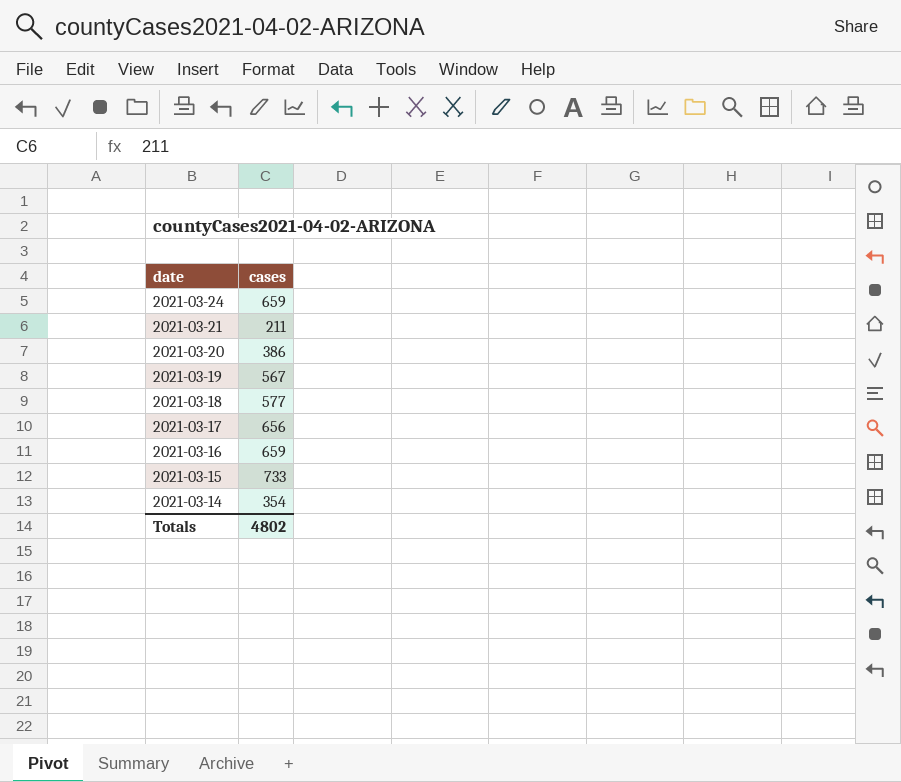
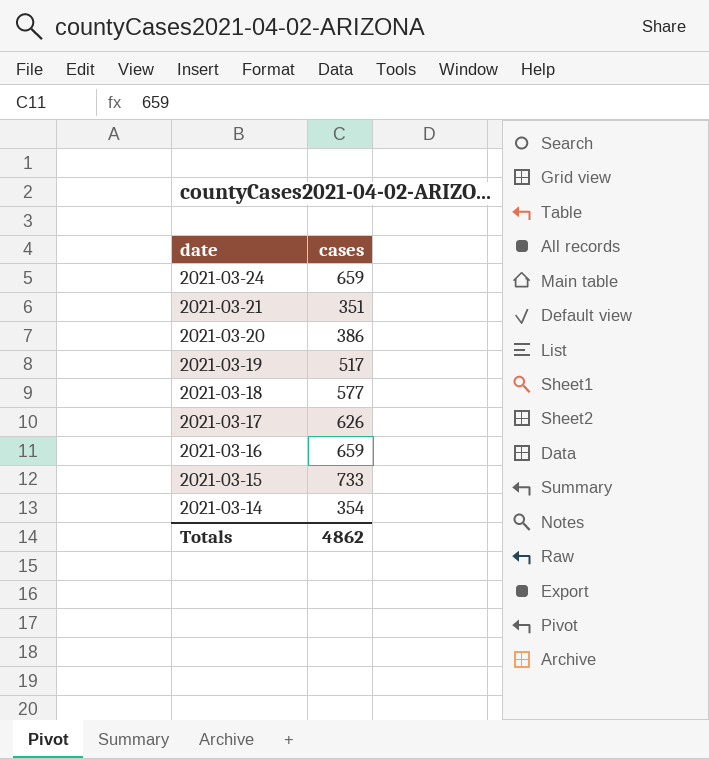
2021-03-21 | cases: 211 -> 351
2021-03-19 | cases: 567 -> 517
2021-03-17 | cases: 656 -> 626
Totals | cases: 4802 -> 4862

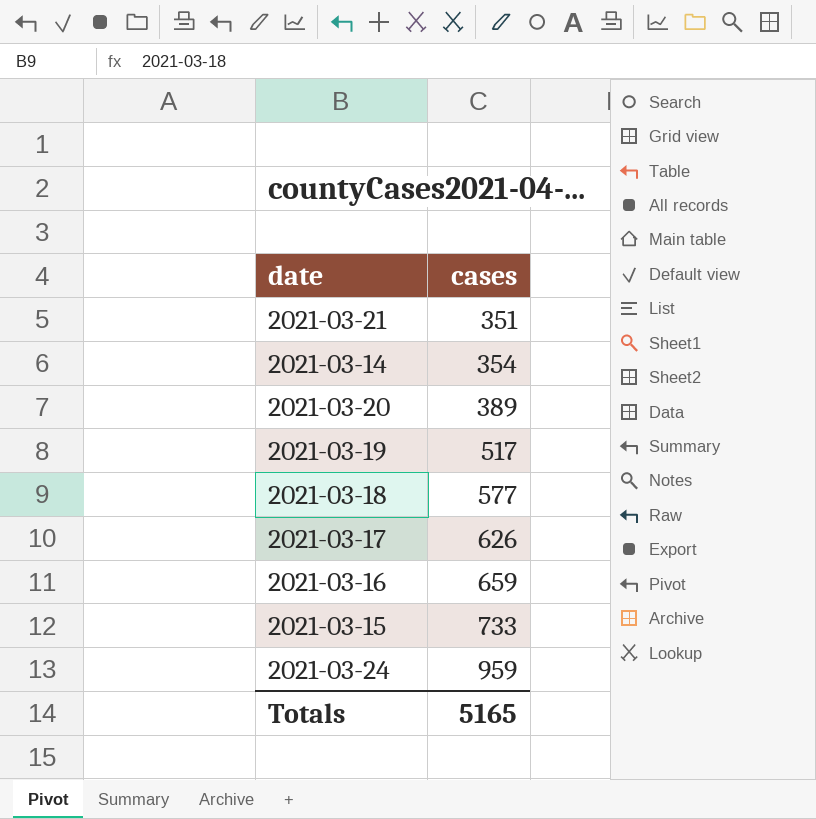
row order: date descending -> cases ascending
2021-03-20 | cases: 386 -> 389
2021-03-24 | cases: 659 -> 959
Totals | cases: 4862 -> 5165

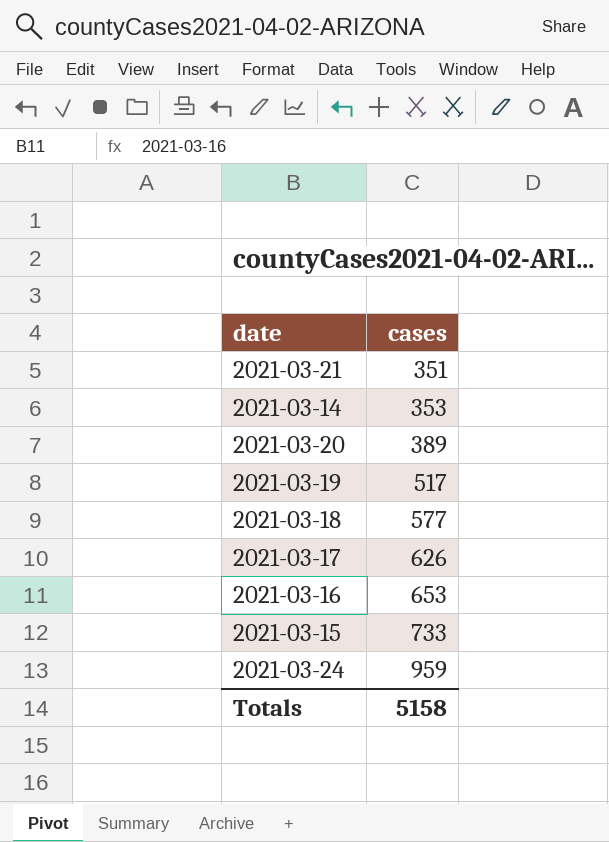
2021-03-14 | cases: 354 -> 353
2021-03-16 | cases: 659 -> 653
Totals | cases: 5165 -> 5158

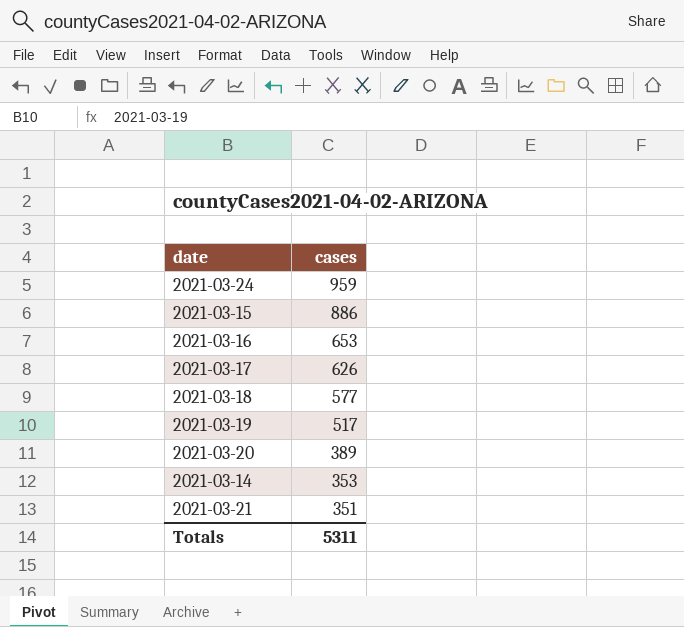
row order: cases ascending -> cases descending
2021-03-15 | cases: 733 -> 886
Totals | cases: 5158 -> 5311

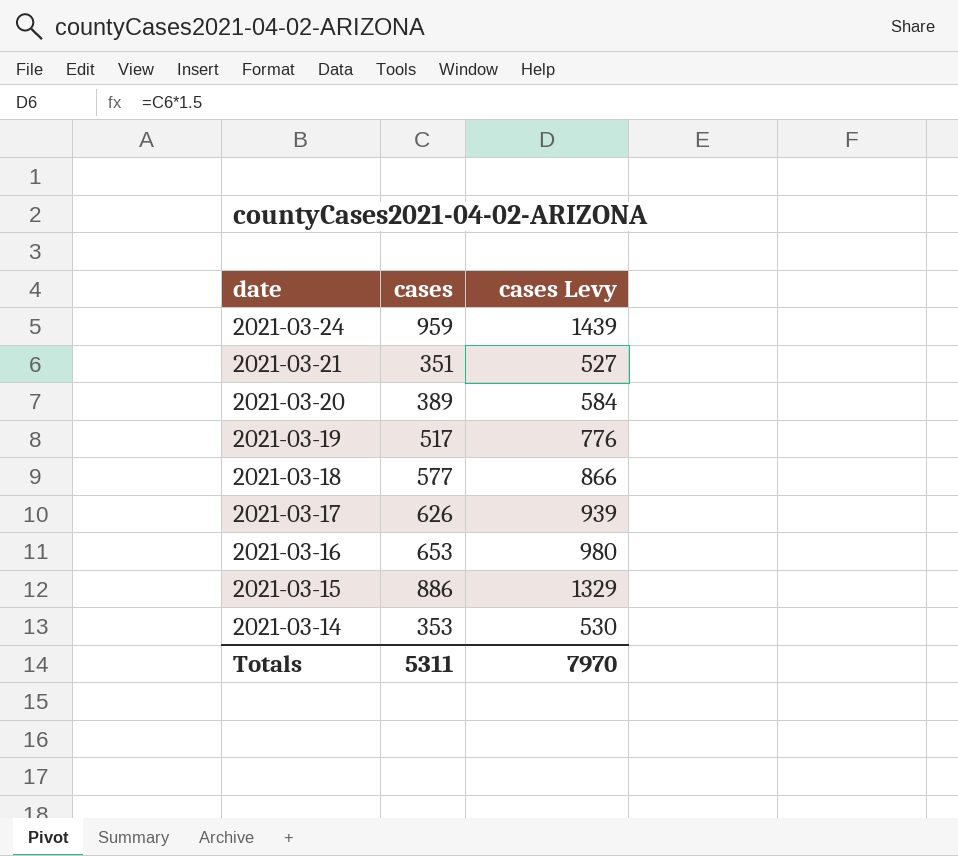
row order: cases descending -> date descending
column cases Levy | formula: none -> [cases] * 1.5

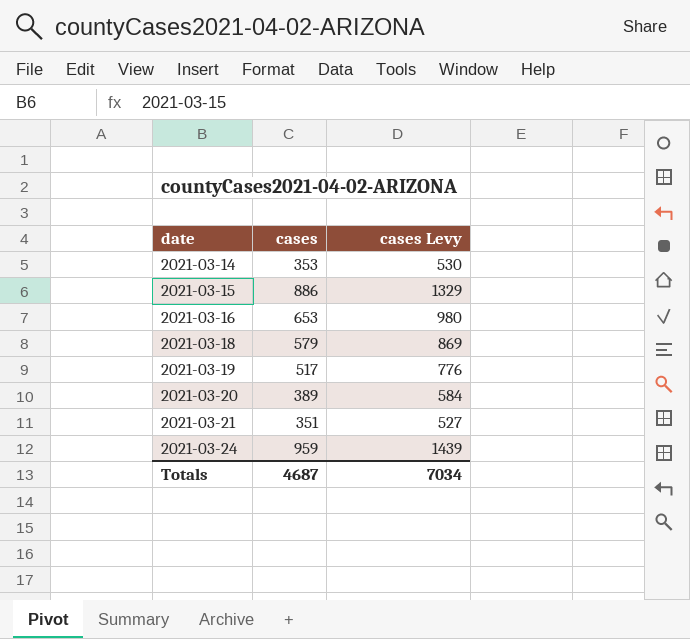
row order: date descending -> date ascending
row 2021-03-17: 626 | 939 -> none
2021-03-18 | cases: 577 -> 579
2021-03-18 | cases Levy: 866 -> 869
Totals | cases: 5311 -> 4687
Totals | cases Levy: 7970 -> 7034

